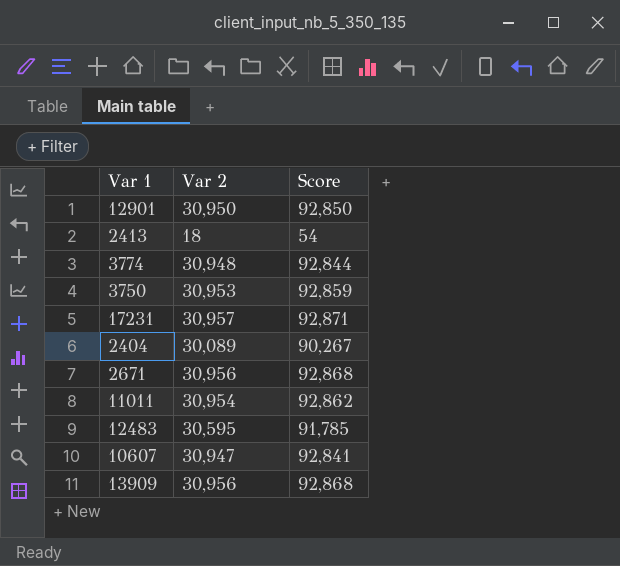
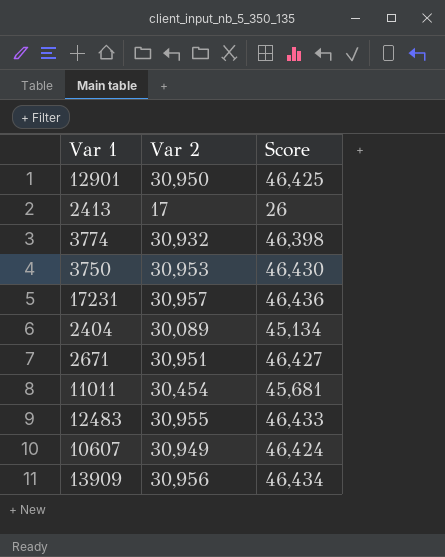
column Score | formula: [Var 2] * 3 -> [Var 2] * 1.5
2413 | Var 2: 18 -> 17
3774 | Var 2: 30,948 -> 30,932
2671 | Var 2: 30,956 -> 30,951
11011 | Var 2: 30,954 -> 30,454
12483 | Var 2: 30,595 -> 30,955
10607 | Var 2: 30,947 -> 30,949

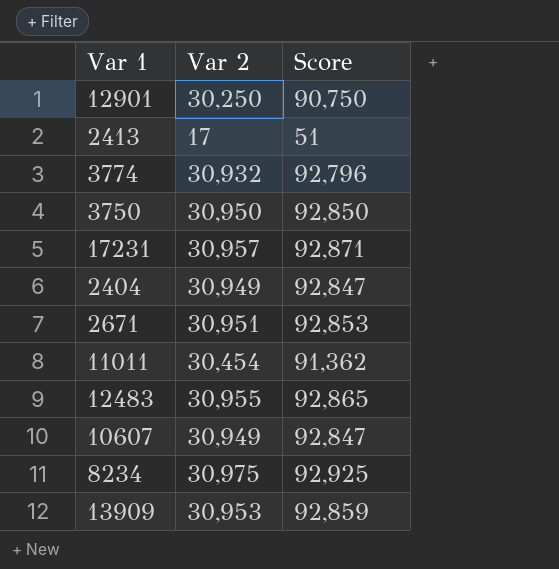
column Score | formula: [Var 2] * 1.5 -> [Var 2] * 3
12901 | Var 2: 30,950 -> 30,250
3750 | Var 2: 30,953 -> 30,950
2404 | Var 2: 30,089 -> 30,949
row 8234: none -> 30,975 | 92,925
13909 | Var 2: 30,956 -> 30,953

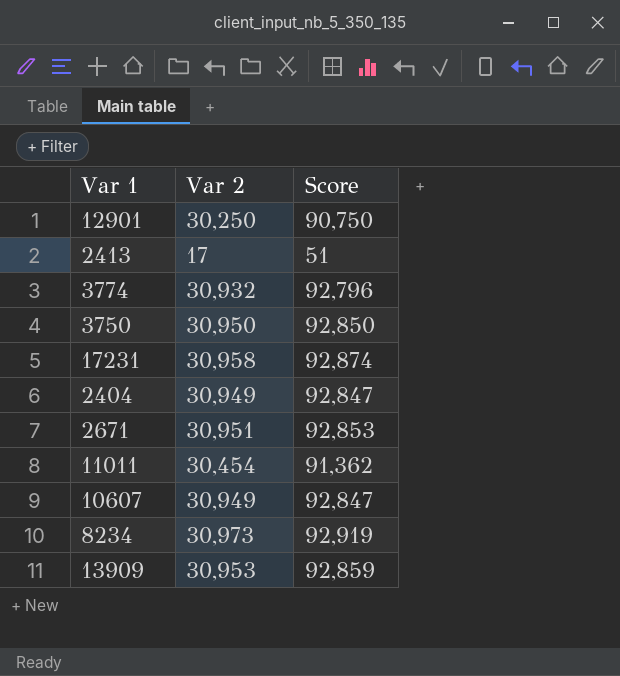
row 12483: 30,955 | 92,865 -> none
17231 | Var 2: 30,957 -> 30,958
17231 | Score: 92,871 -> 92,874
8234 | Var 2: 30,975 -> 30,973
8234 | Score: 92,925 -> 92,919

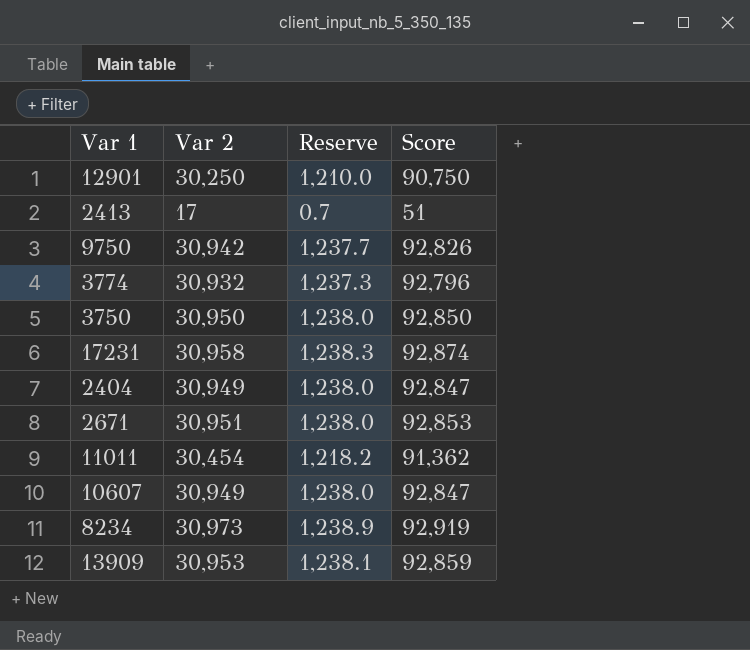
column Reserve | formula: none -> [Var 2] * 0.04
row 9750: none -> 30,942 | 1,237.7 | 92,826

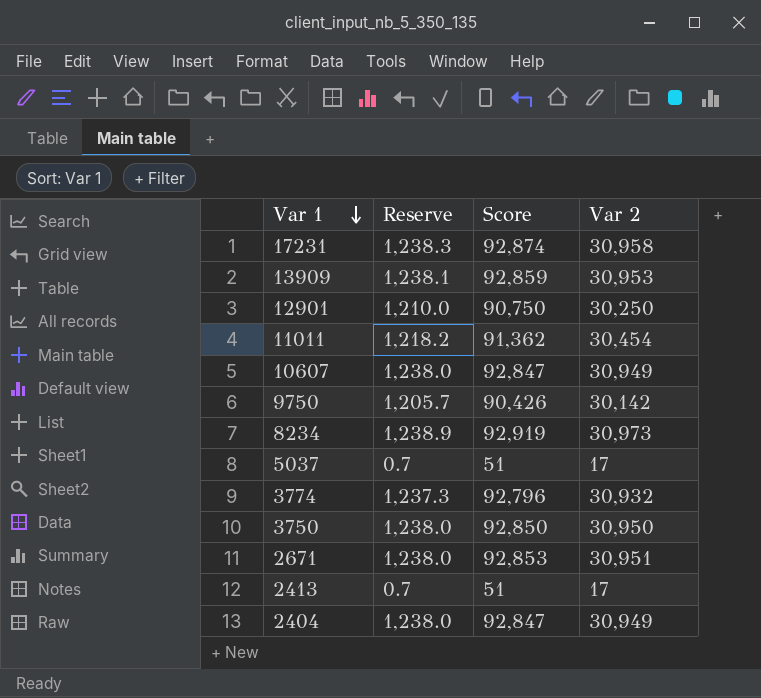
row order: none -> Var 1 descending
column Var 2 | position: 2 -> 4
9750 | Reserve: 1,237.7 -> 1,205.7
9750 | Score: 92,826 -> 90,426
9750 | Var 2: 30,942 -> 30,142
row 5037: none -> 0.7 | 51 | 17

